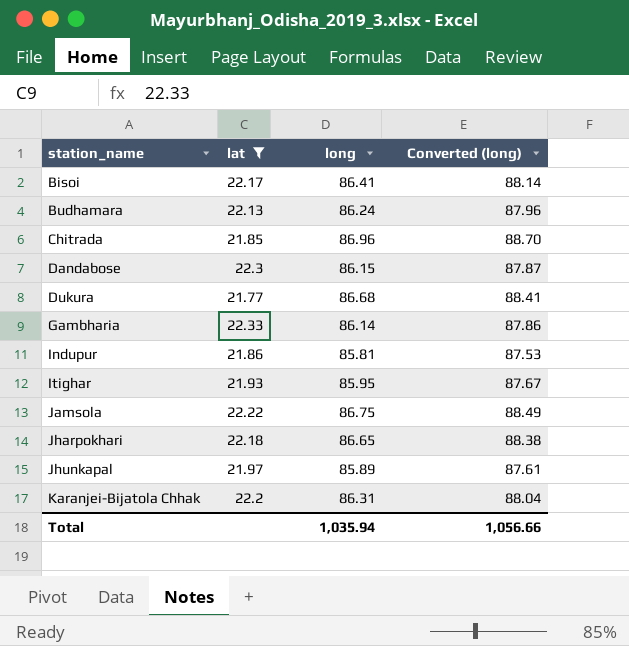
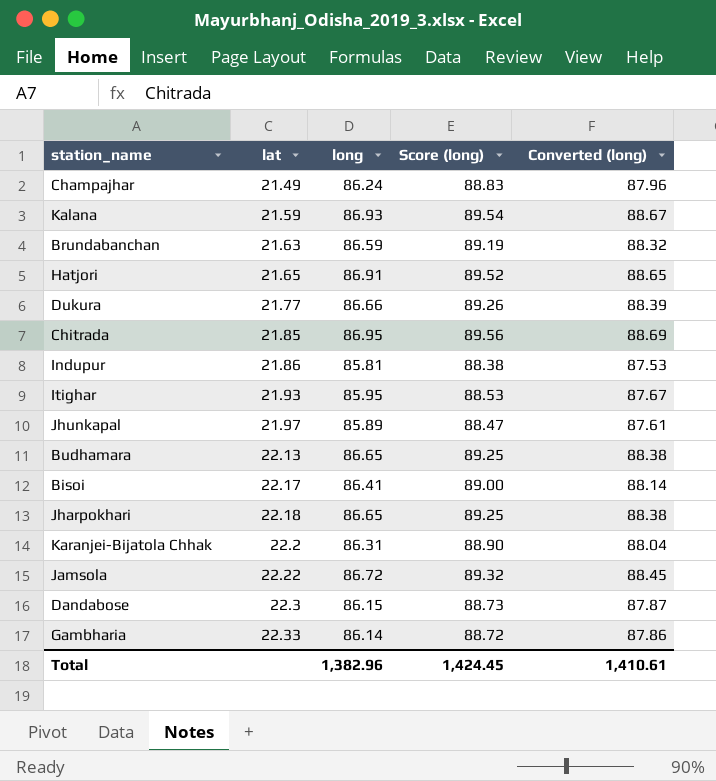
filter: lat >= 21.77 -> none
row order: station_name ascending -> lat ascending
column Score (long) | formula: none -> [long] * 1.03
Dukura | long: 86.68 -> 86.66
Dukura | Converted (long): 88.41 -> 88.39
Chitrada | long: 86.96 -> 86.95
Chitrada | Converted (long): 88.70 -> 88.69
Budhamara | long: 86.24 -> 86.65
Budhamara | Converted (long): 87.96 -> 88.38
Jamsola | long: 86.75 -> 86.72
Jamsola | Converted (long): 88.49 -> 88.45
Total | long: 1,035.94 -> 1,382.96
Total | Converted (long): 1,056.66 -> 1,410.61

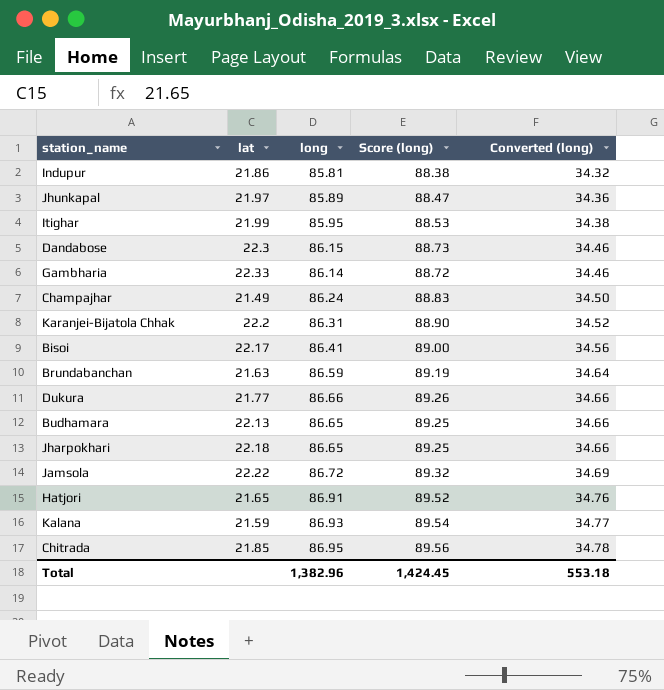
row order: lat ascending -> Converted (long) ascending
column Converted (long) | formula: [long] * 1.02 -> [long] * 0.4
Itighar | lat: 21.93 -> 21.99
Total | Converted (long): 1,410.61 -> 553.18

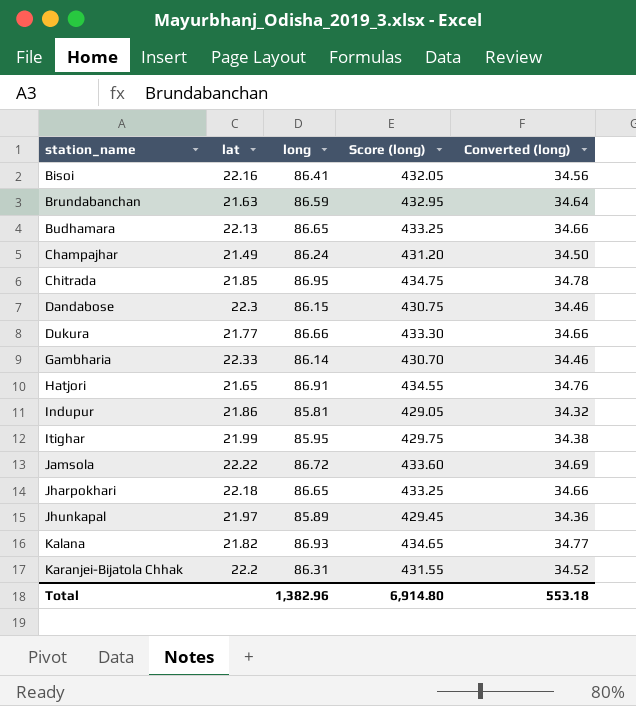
row order: Converted (long) ascending -> station_name ascending
column Score (long) | formula: [long] * 1.03 -> [long] * 5
Bisoi | lat: 22.17 -> 22.16
Kalana | lat: 21.59 -> 21.82
Total | Score (long): 1,424.45 -> 6,914.80

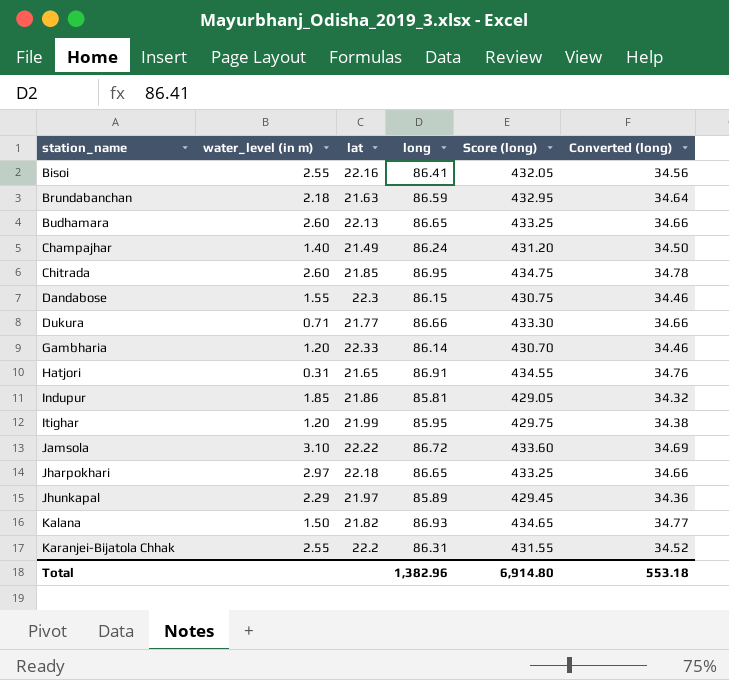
column water_level (in m) | position: none -> 2

